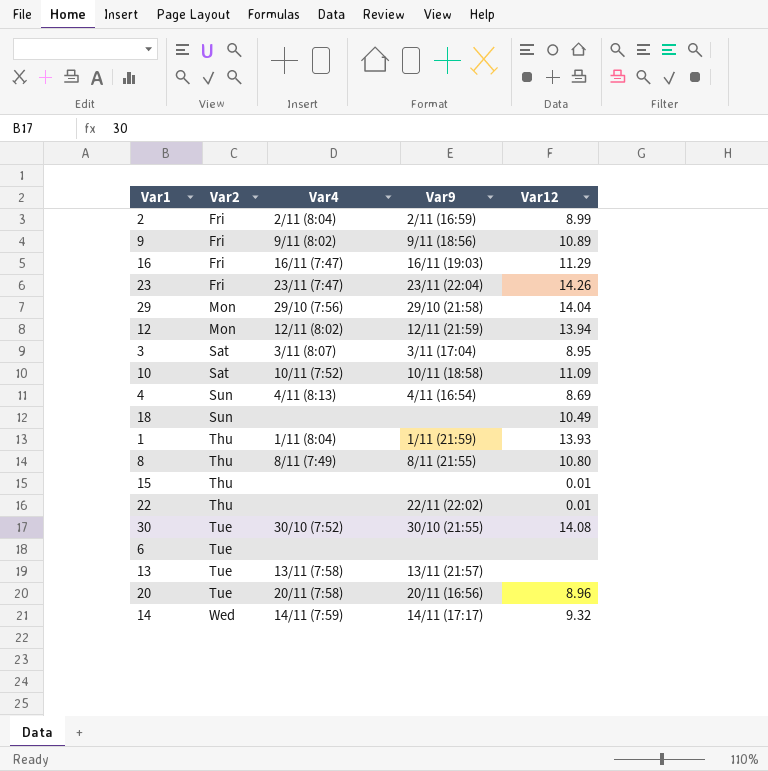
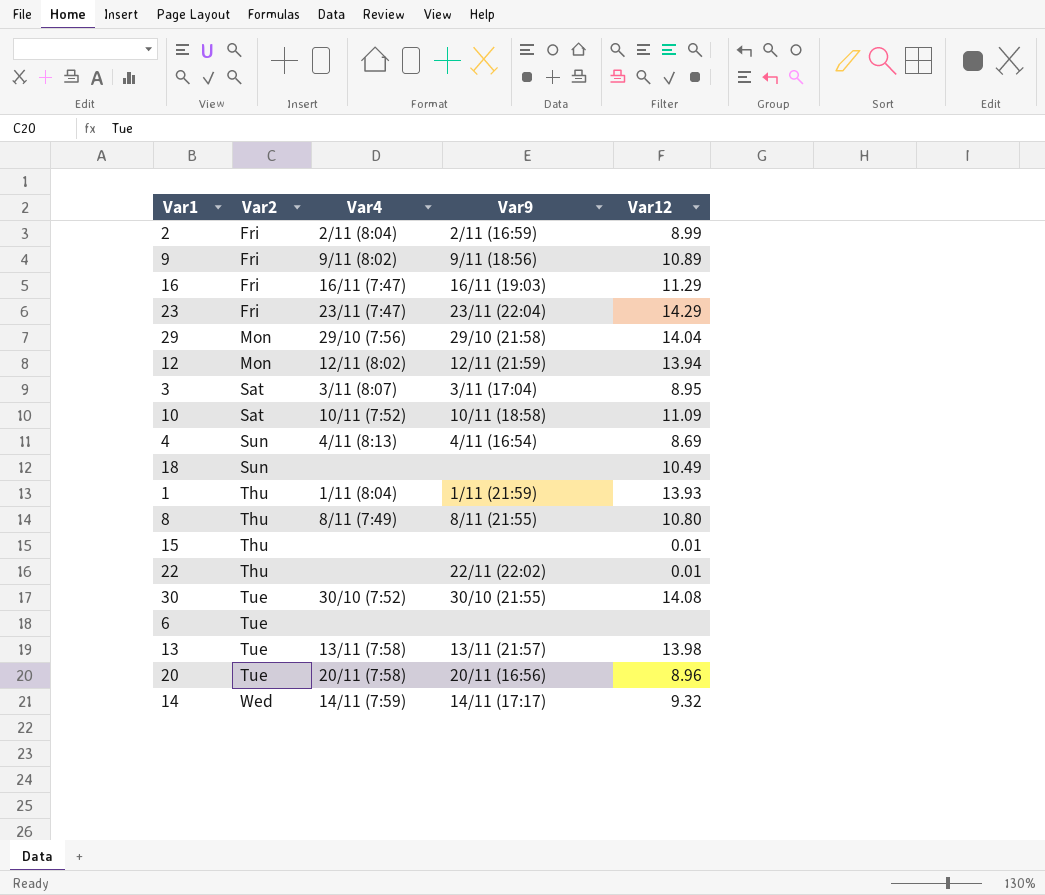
23 | Var12: 14.26 -> 14.29
13 | Var12: none -> 13.98

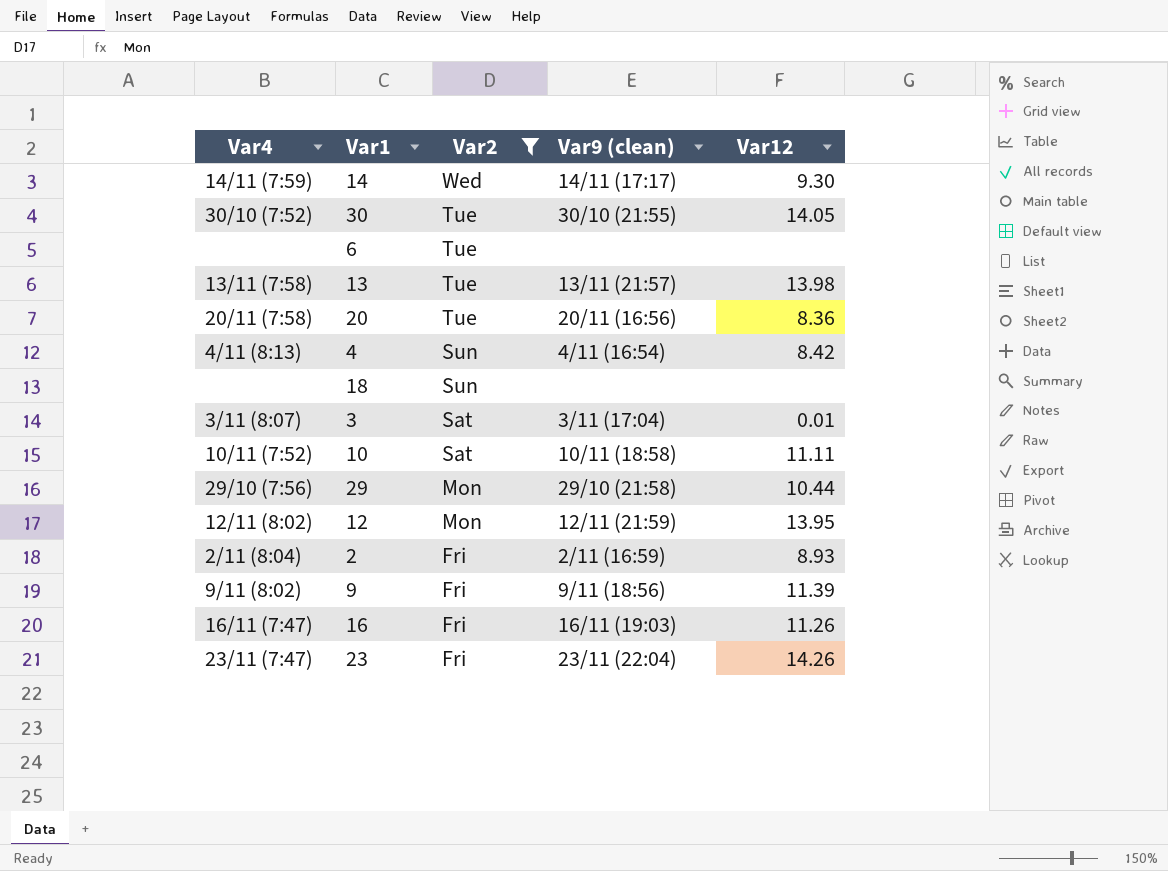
filter: none -> Var2 != Thu
row order: Var2 ascending -> Var2 descending
column Var4 | position: 3 -> 1
column name: Var9 -> Var9 (clean)
14 | Var12: 9.32 -> 9.30
30 | Var12: 14.08 -> 14.05
20 | Var12: 8.96 -> 8.36
4 | Var12: 8.69 -> 8.42
18 | Var12: 10.49 -> none
3 | Var12: 8.95 -> 0.01
10 | Var12: 11.09 -> 11.11
29 | Var12: 14.04 -> 10.44
12 | Var12: 13.94 -> 13.95
2 | Var12: 8.99 -> 8.93
9 | Var12: 10.89 -> 11.39
16 | Var12: 11.29 -> 11.26
23 | Var12: 14.29 -> 14.26

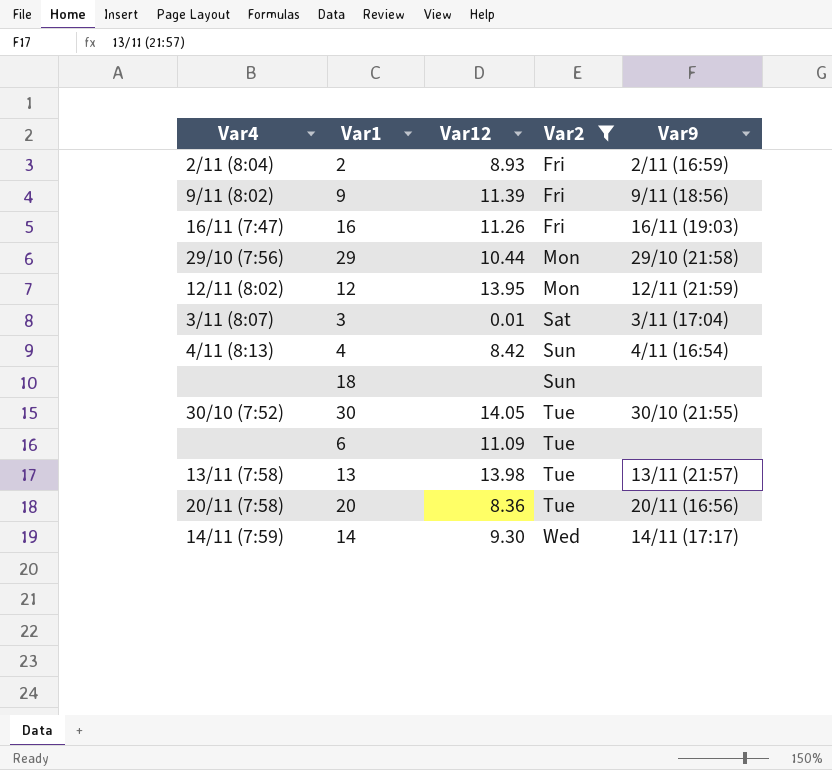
row order: Var2 descending -> Var2 ascending
column Var12 | position: 5 -> 3
column name: Var9 (clean) -> Var9
row 10: 10/11 (7:52) | Sat | 10/11 (18:58) | 11.11 -> none
row 23: 23/11 (7:47) | Fri | 23/11 (22:04) | 14.26 -> none
6 | Var12: none -> 11.09

